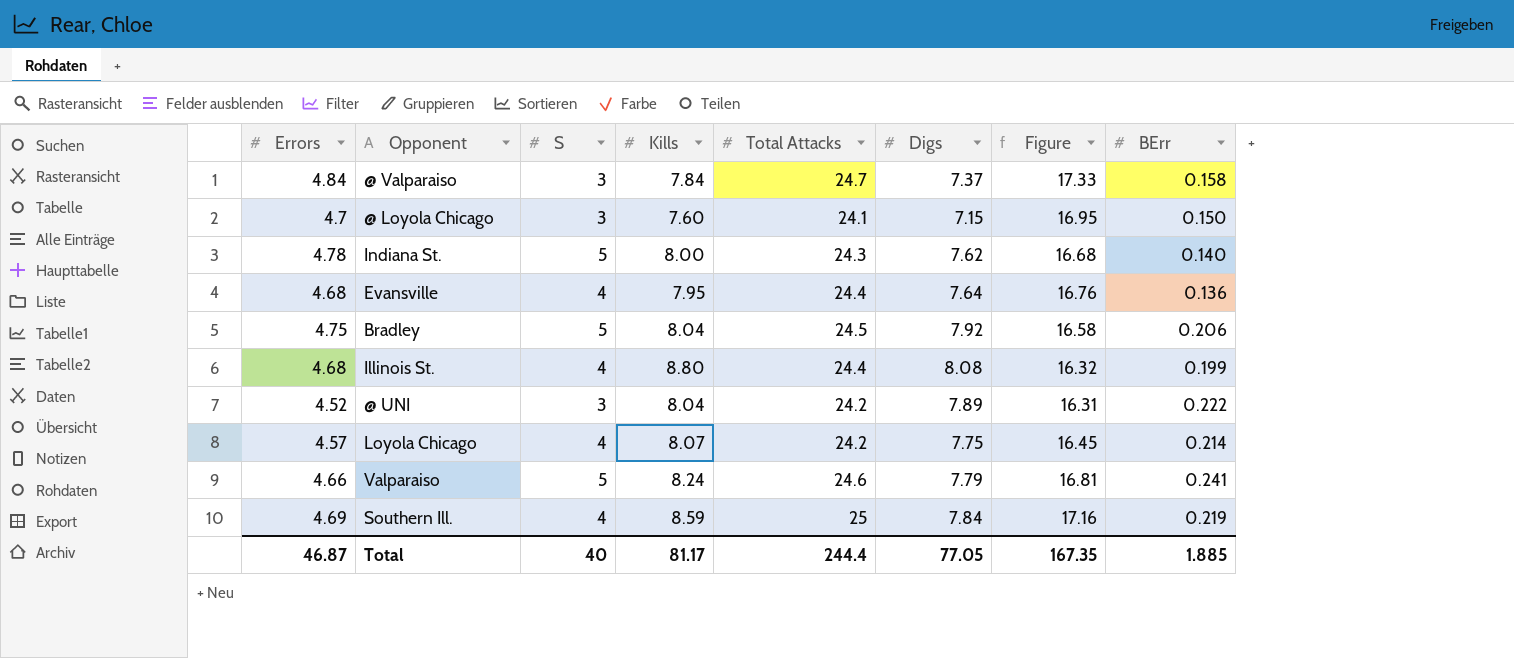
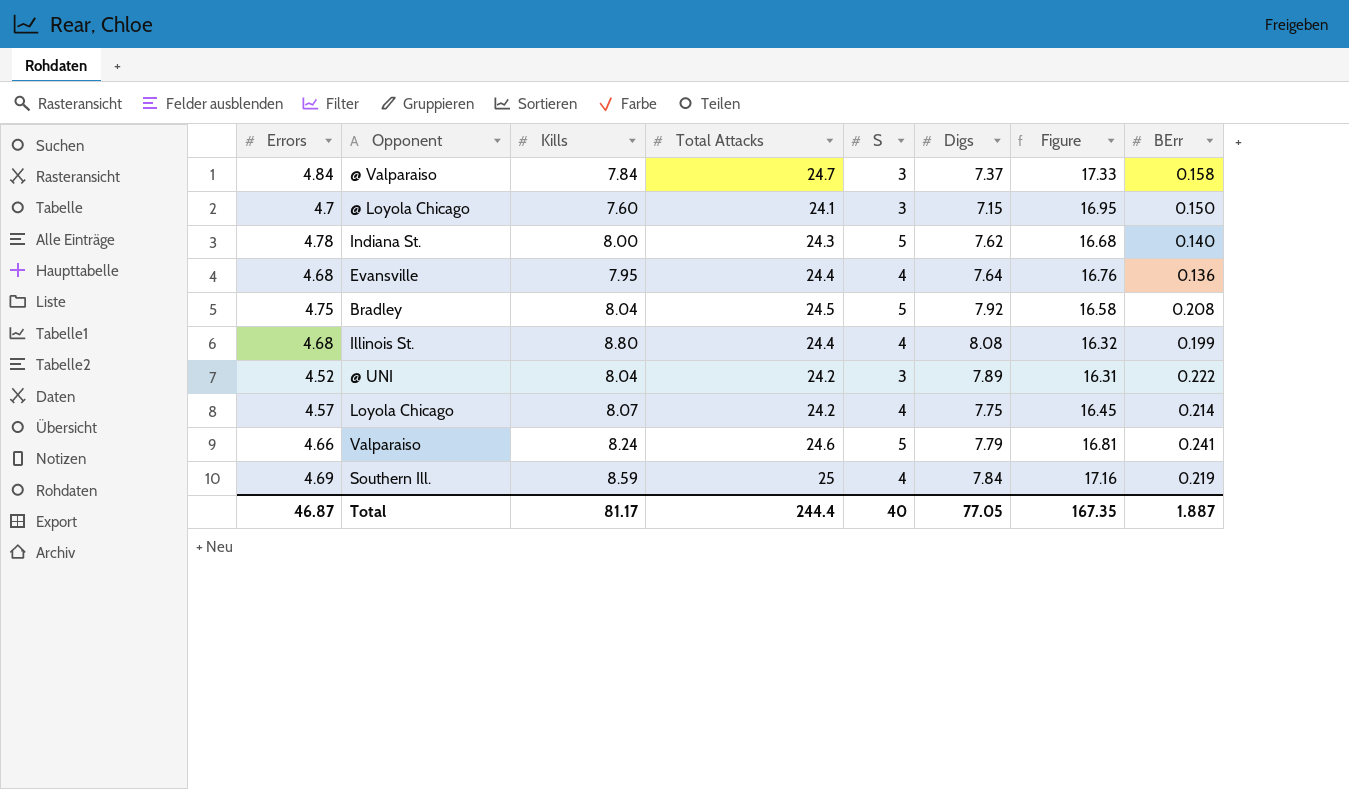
column S | position: 3 -> 5
Bradley | BErr: 0.206 -> 0.208
Total | BErr: 1.885 -> 1.887

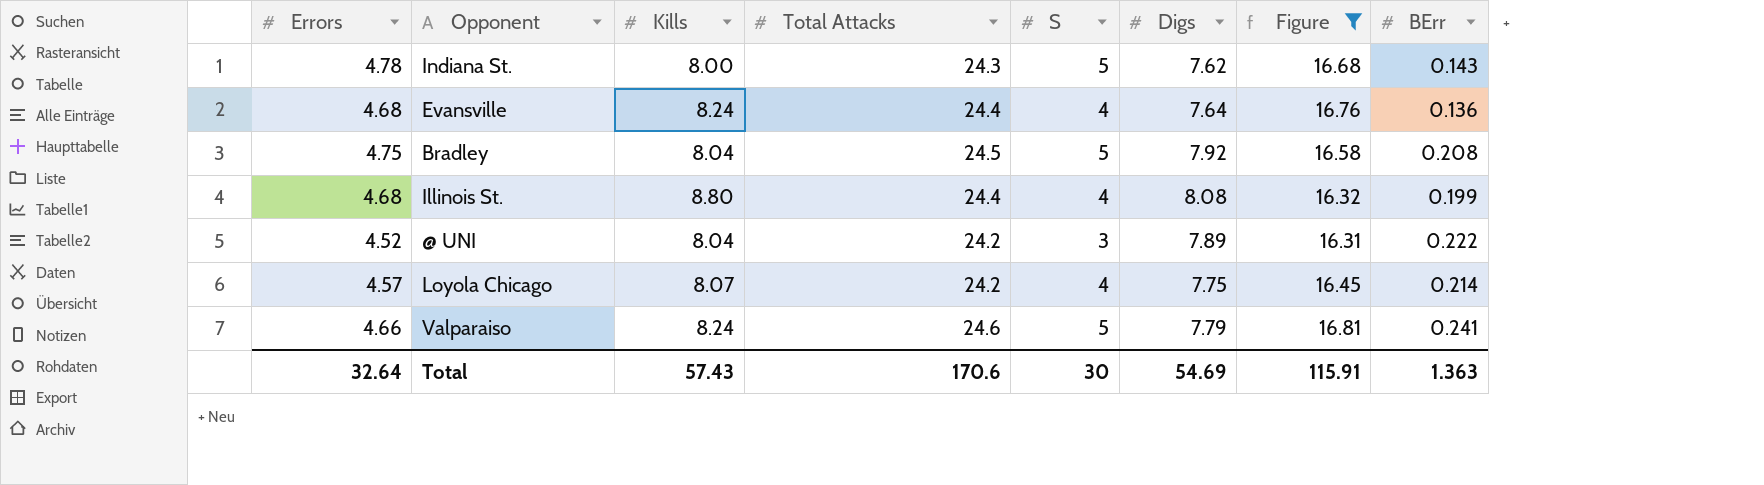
filter: none -> Figure <= 16.81
Indiana St. | BErr: 0.140 -> 0.143
Evansville | Kills: 7.95 -> 8.24
Total | Errors: 46.87 -> 32.64
Total | Kills: 81.17 -> 57.43
Total | Total Attacks: 244.4 -> 170.6
Total | S: 40 -> 30
Total | Digs: 77.05 -> 54.69
Total | Figure: 167.35 -> 115.91
Total | BErr: 1.887 -> 1.363

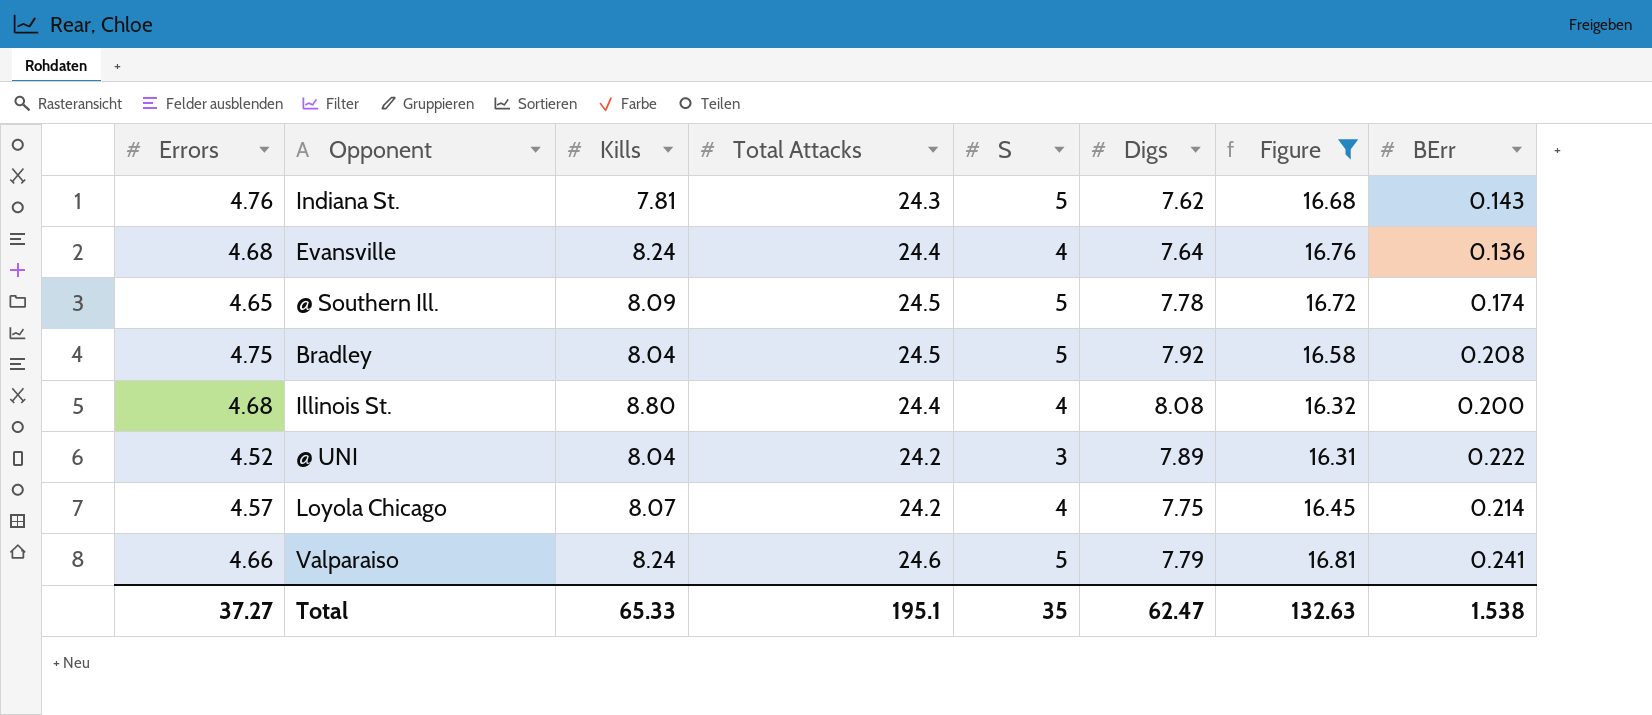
Indiana St. | Errors: 4.78 -> 4.76
Indiana St. | Kills: 8.00 -> 7.81
row @ Southern Ill.: none -> 4.65 | 8.09 | 24.5 | 5 | 7.78 | 16.72 | 0.174
Illinois St. | BErr: 0.199 -> 0.200
Total | Errors: 32.64 -> 37.27
Total | Kills: 57.43 -> 65.33
Total | Total Attacks: 170.6 -> 195.1
Total | S: 30 -> 35
Total | Digs: 54.69 -> 62.47
Total | Figure: 115.91 -> 132.63
Total | BErr: 1.363 -> 1.538

